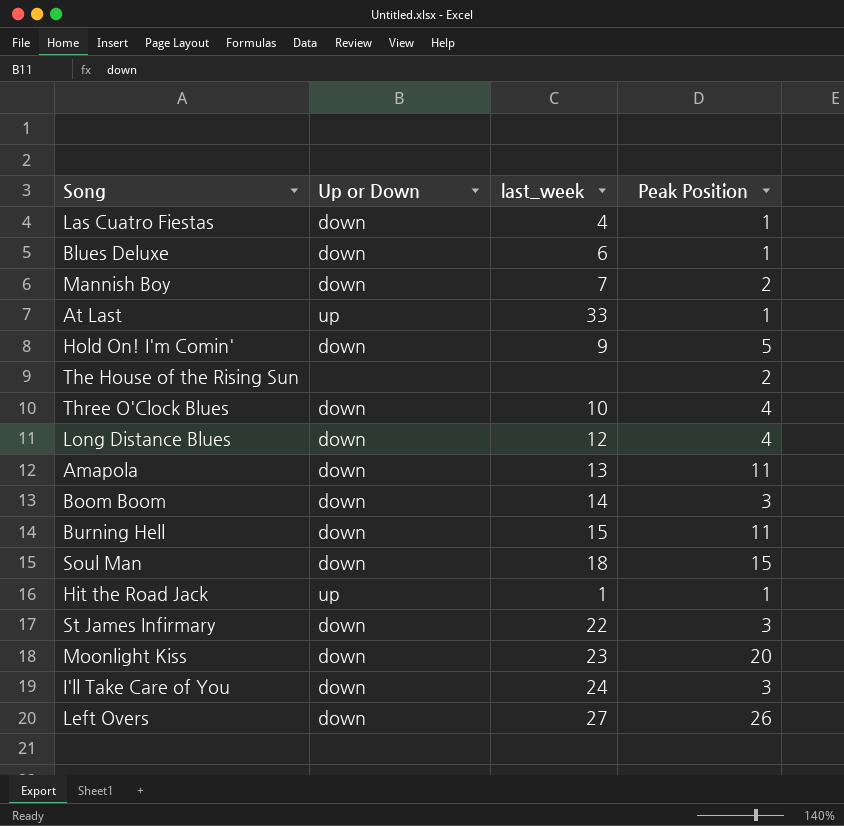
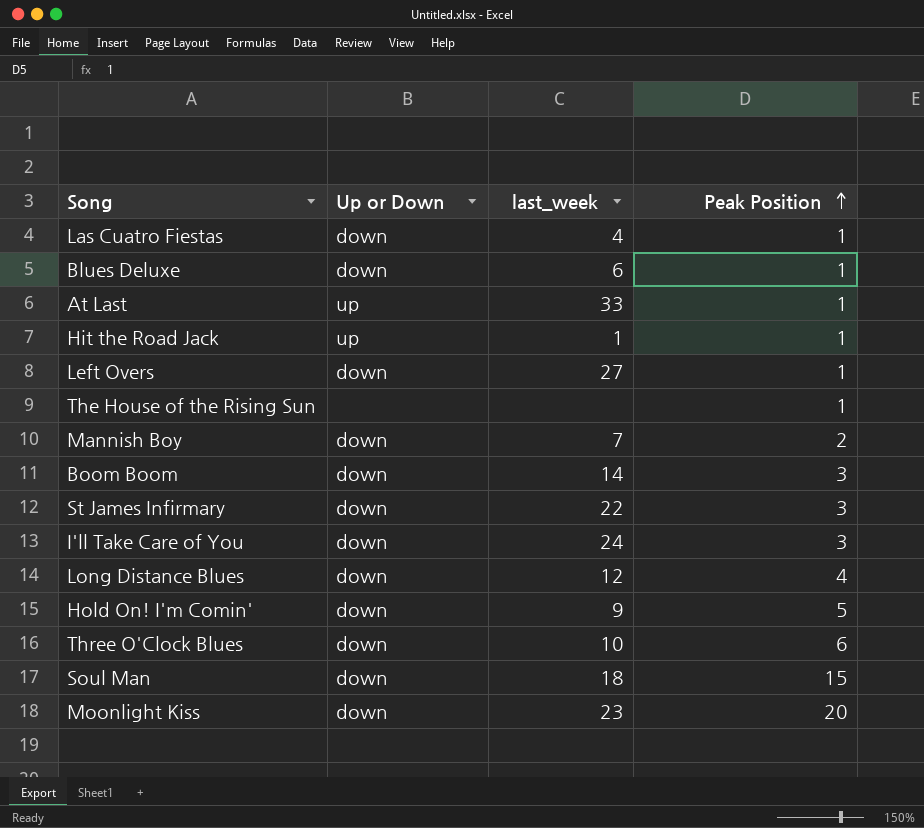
row order: none -> Peak Position ascending
row Amapola: down | 13 | 11 -> none
row Burning Hell: down | 15 | 11 -> none
Left Overs | Peak Position: 26 -> 1
The House of the Rising Sun | Peak Position: 2 -> 1
Three O'Clock Blues | Peak Position: 4 -> 6

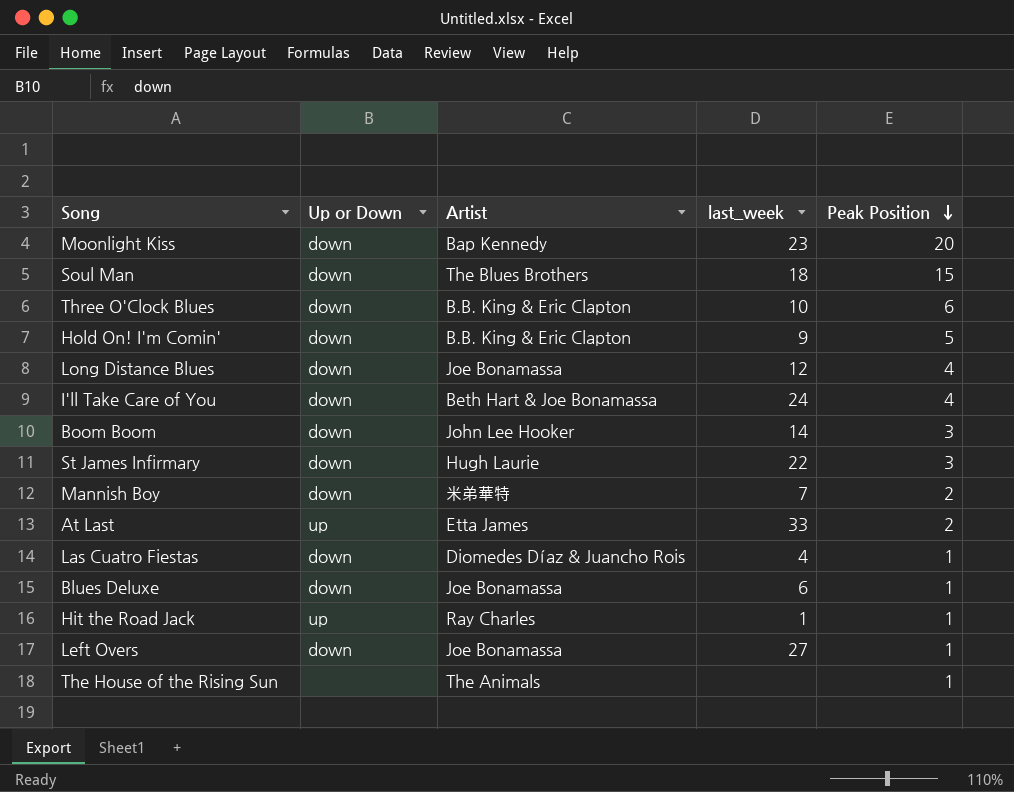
row order: Peak Position ascending -> Peak Position descending
column Artist | position: none -> 3
I'll Take Care of You | Peak Position: 3 -> 4
At Last | Peak Position: 1 -> 2

